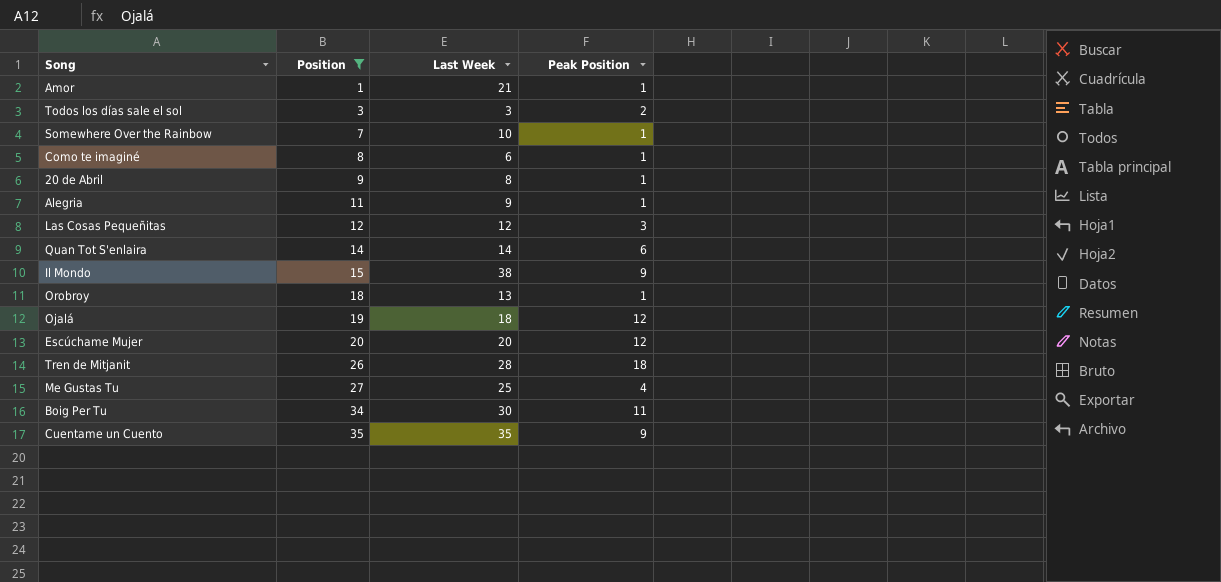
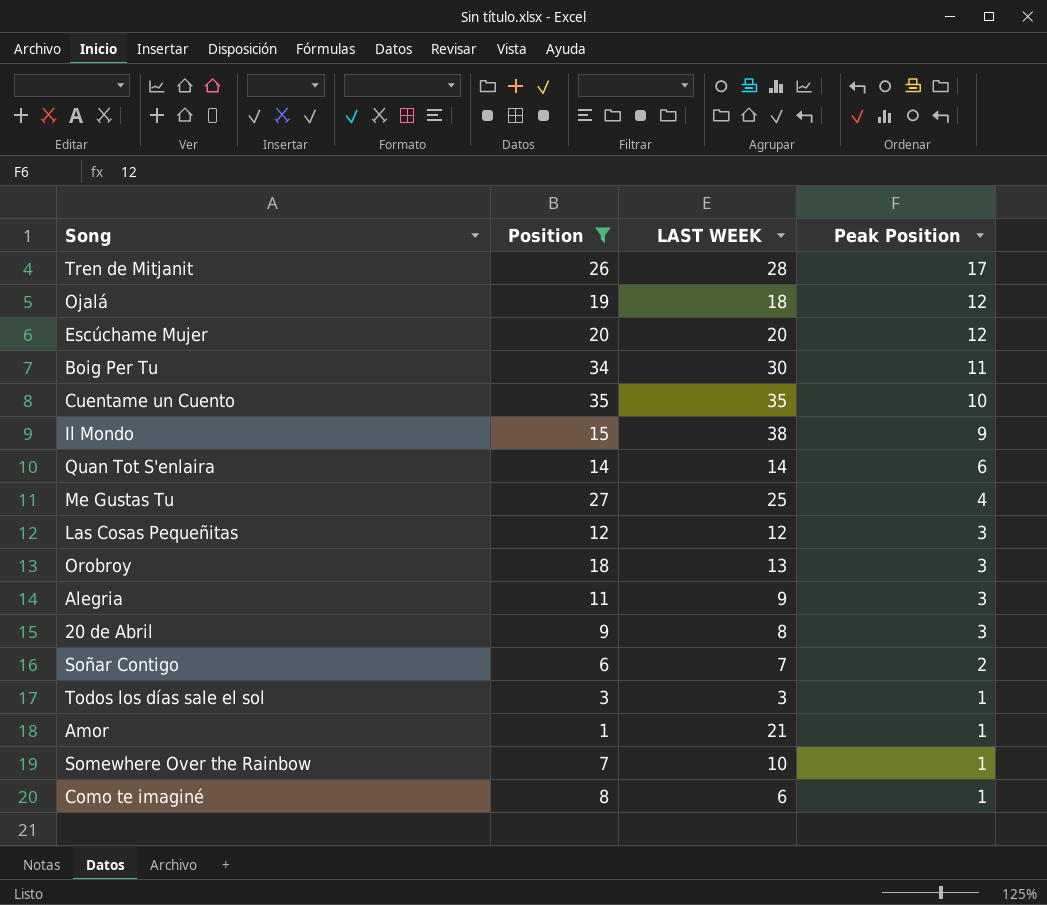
row order: Position ascending -> Peak Position descending
column name: Last Week -> LAST WEEK
Tren de Mitjanit | Peak Position: 18 -> 17
Cuentame un Cuento | Peak Position: 9 -> 10
Orobroy | Peak Position: 1 -> 3
Alegria | Peak Position: 1 -> 3
20 de Abril | Peak Position: 1 -> 3
row Soñar Contigo: none -> 6 | 7 | 2
Todos los días sale el sol | Peak Position: 2 -> 1

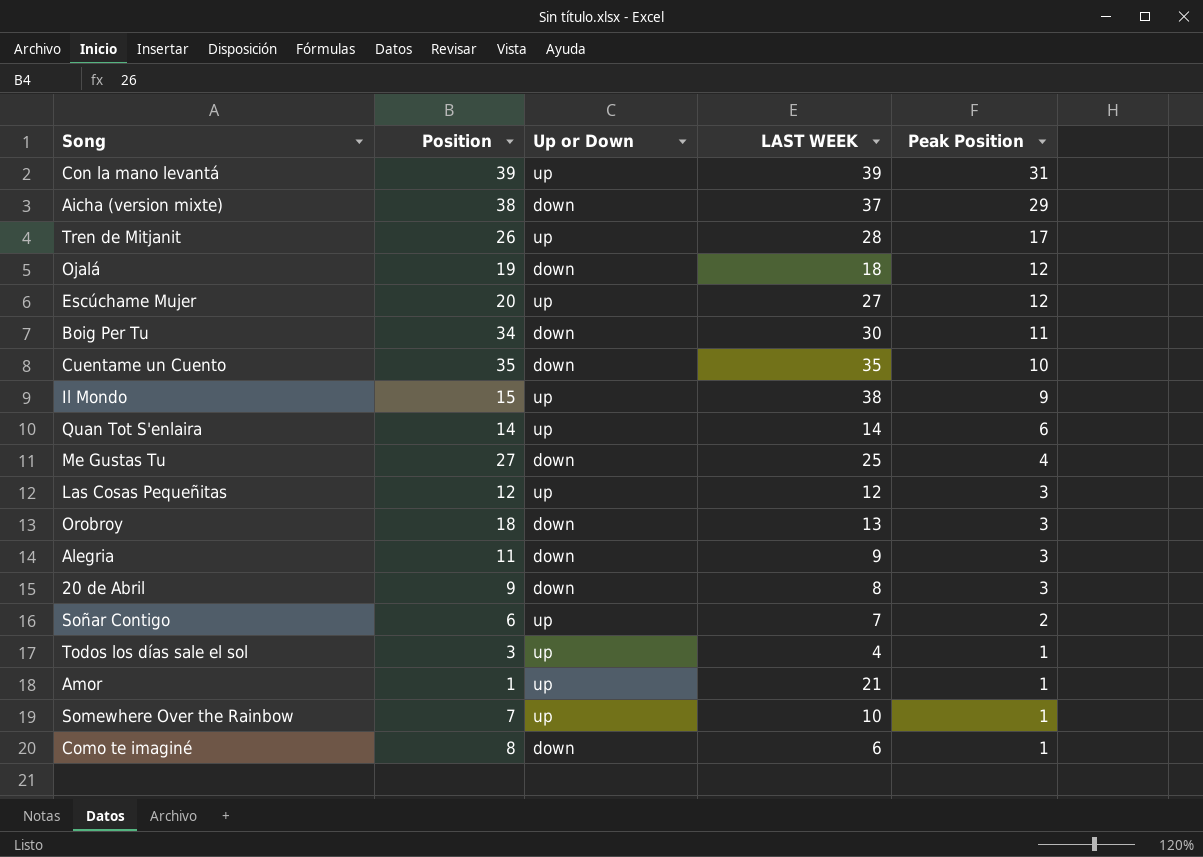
filter: Position <= 35 -> none
column Up or Down | position: none -> 3
Escúchame Mujer | LAST WEEK: 20 -> 27
Todos los días sale el sol | LAST WEEK: 3 -> 4

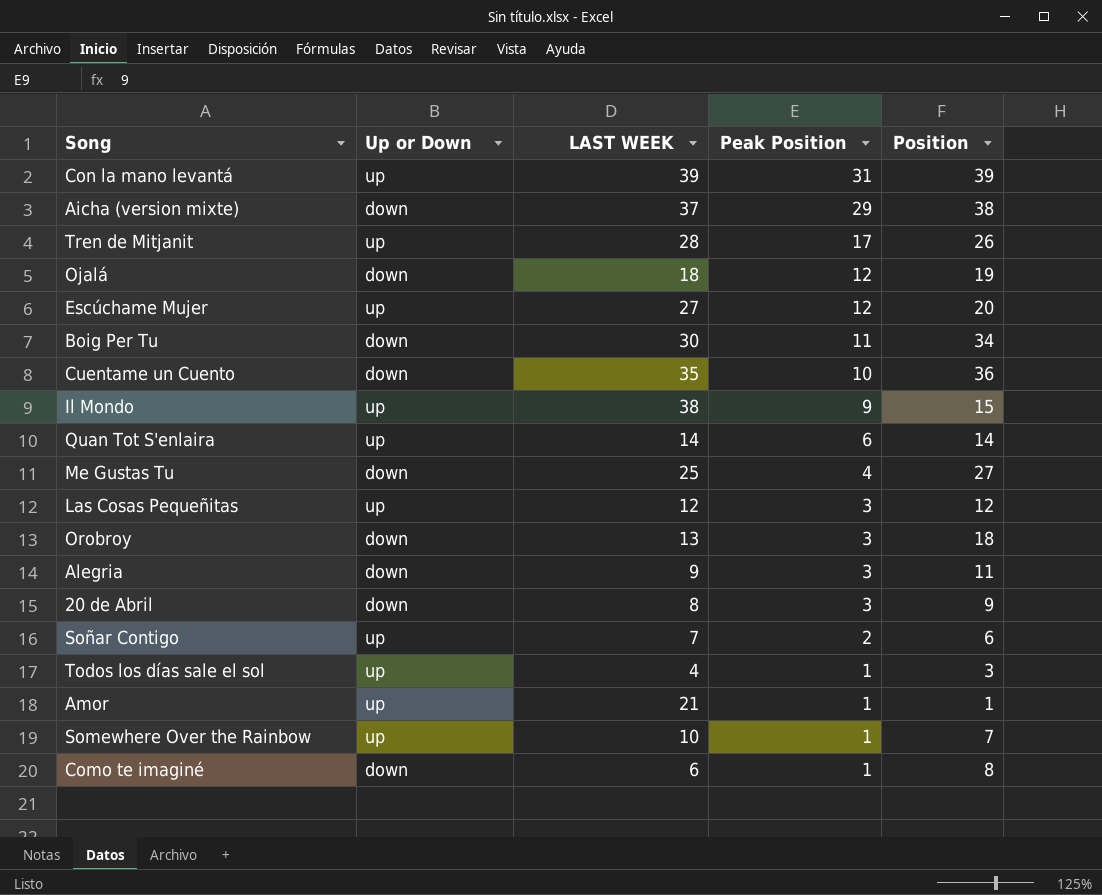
column Position | position: 2 -> 5
Cuentame un Cuento | Position: 35 -> 36

